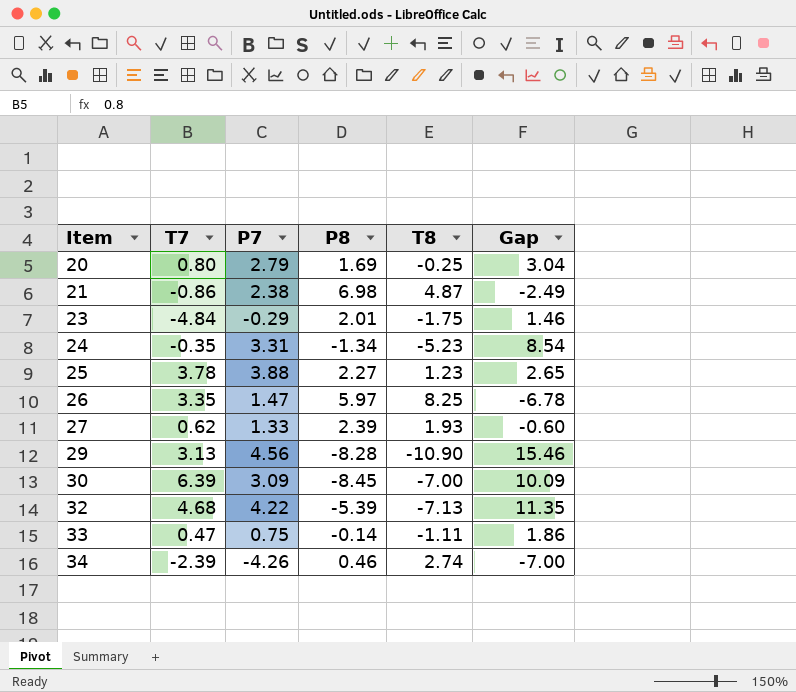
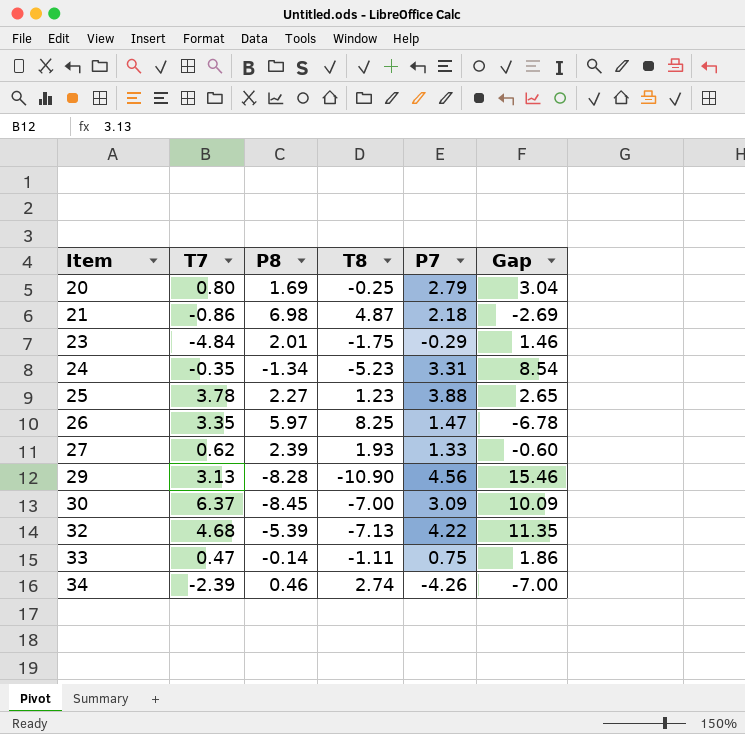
column P7 | position: 3 -> 5
21 | P7: 2.38 -> 2.18
21 | Gap: -2.49 -> -2.69
30 | T7: 6.39 -> 6.37

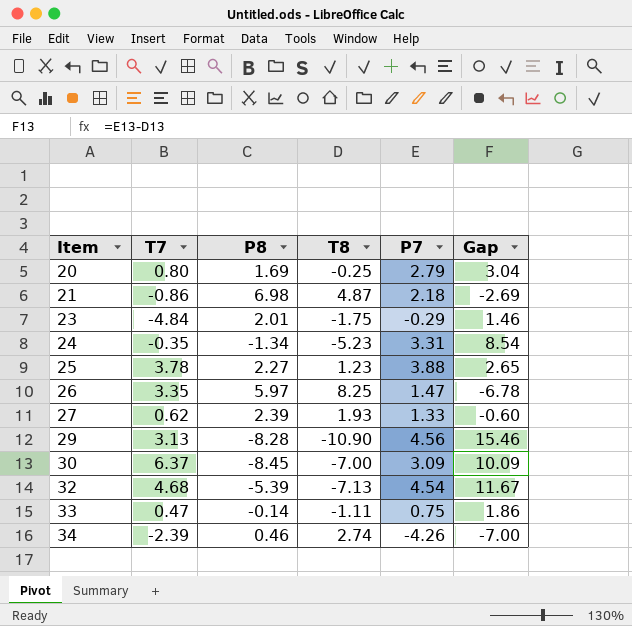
32 | P7: 4.22 -> 4.54
32 | Gap: 11.35 -> 11.67

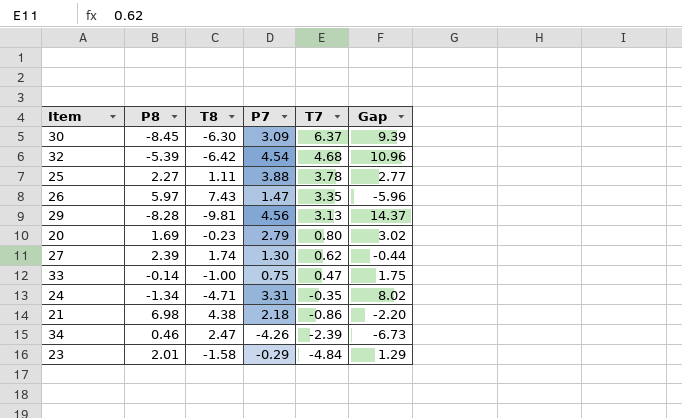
row order: Item ascending -> T7 descending
column T7 | position: 2 -> 5
30 | T8: -7.00 -> -6.30
30 | Gap: 10.09 -> 9.39
32 | T8: -7.13 -> -6.42
32 | Gap: 11.67 -> 10.96
25 | T8: 1.23 -> 1.11
25 | Gap: 2.65 -> 2.77
26 | T8: 8.25 -> 7.43
26 | Gap: -6.78 -> -5.96
29 | T8: -10.90 -> -9.81
29 | Gap: 15.46 -> 14.37
20 | T8: -0.25 -> -0.23
20 | Gap: 3.04 -> 3.02
27 | T8: 1.93 -> 1.74
27 | P7: 1.33 -> 1.30
27 | Gap: -0.60 -> -0.44
33 | T8: -1.11 -> -1.00
33 | Gap: 1.86 -> 1.75
24 | T8: -5.23 -> -4.71
24 | Gap: 8.54 -> 8.02
21 | T8: 4.87 -> 4.38
21 | Gap: -2.69 -> -2.20
34 | T8: 2.74 -> 2.47
34 | Gap: -7.00 -> -6.73
23 | T8: -1.75 -> -1.58
23 | Gap: 1.46 -> 1.29

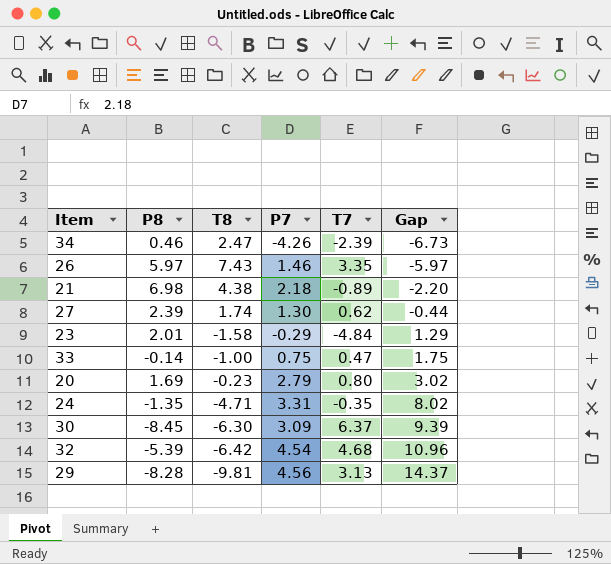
row order: T7 descending -> Gap ascending
row 25: 2.27 | 1.11 | 3.88 | 3.78 | 2.77 -> none
26 | P7: 1.47 -> 1.46
26 | Gap: -5.96 -> -5.97
21 | T7: -0.86 -> -0.89
24 | P8: -1.34 -> -1.35

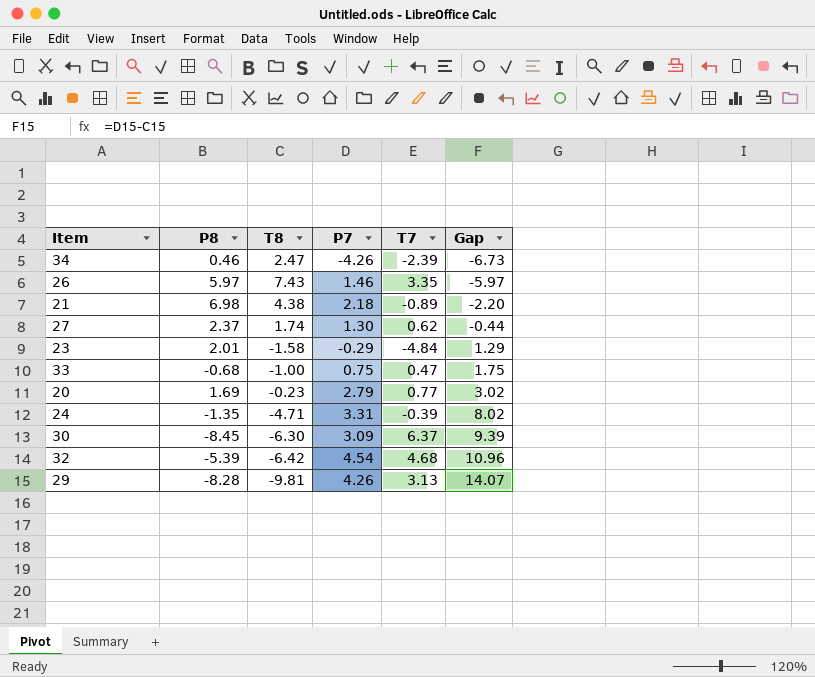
27 | P8: 2.39 -> 2.37
33 | P8: -0.14 -> -0.68
20 | T7: 0.80 -> 0.77
24 | T7: -0.35 -> -0.39
29 | P7: 4.56 -> 4.26
29 | Gap: 14.37 -> 14.07

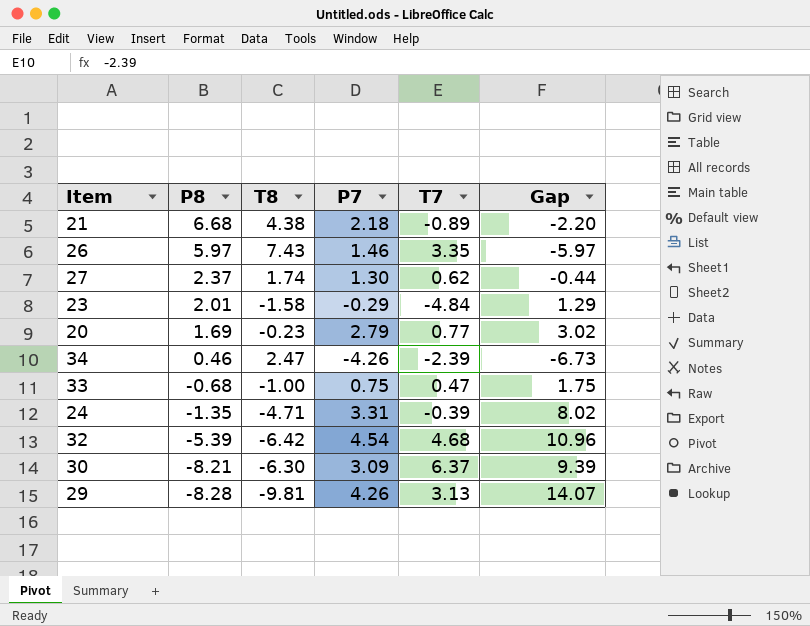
row order: Gap ascending -> P8 descending
21 | P8: 6.98 -> 6.68
30 | P8: -8.45 -> -8.21

